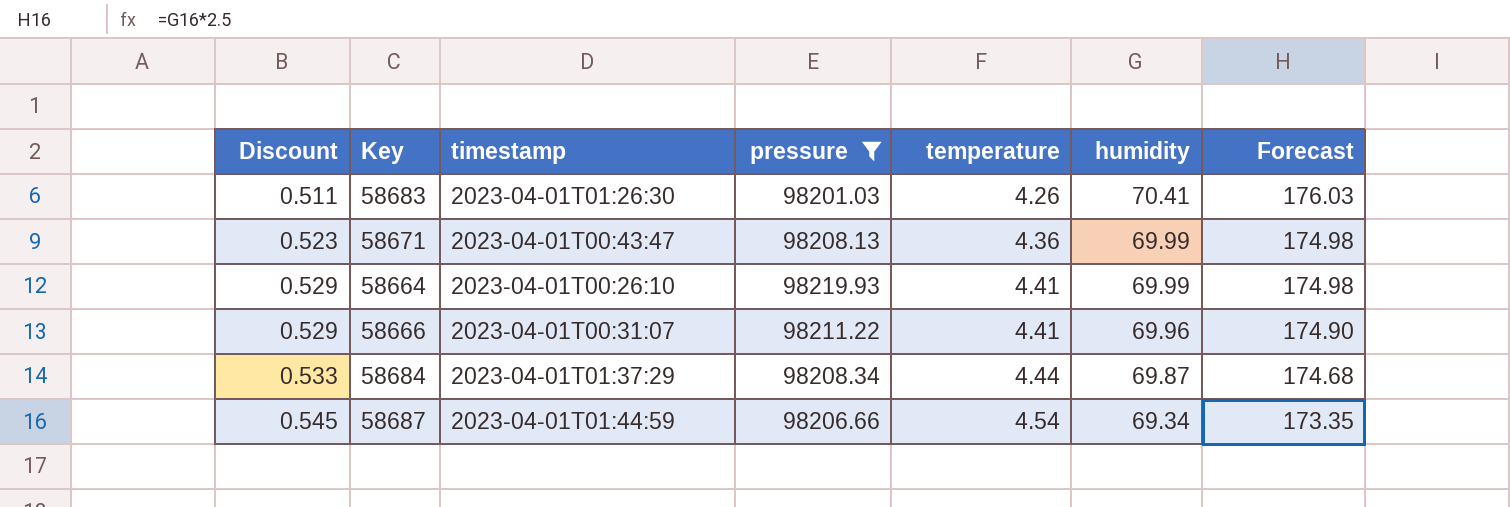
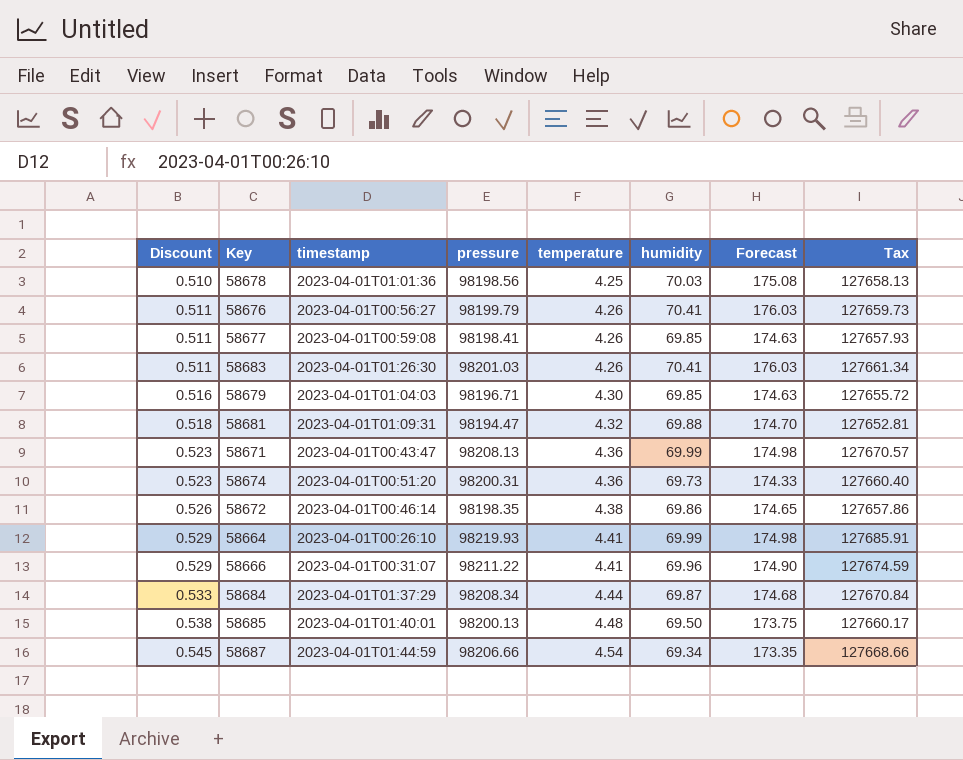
filter: pressure >= 98201.03 -> none
column Tax | formula: none -> [pressure] * 1.3

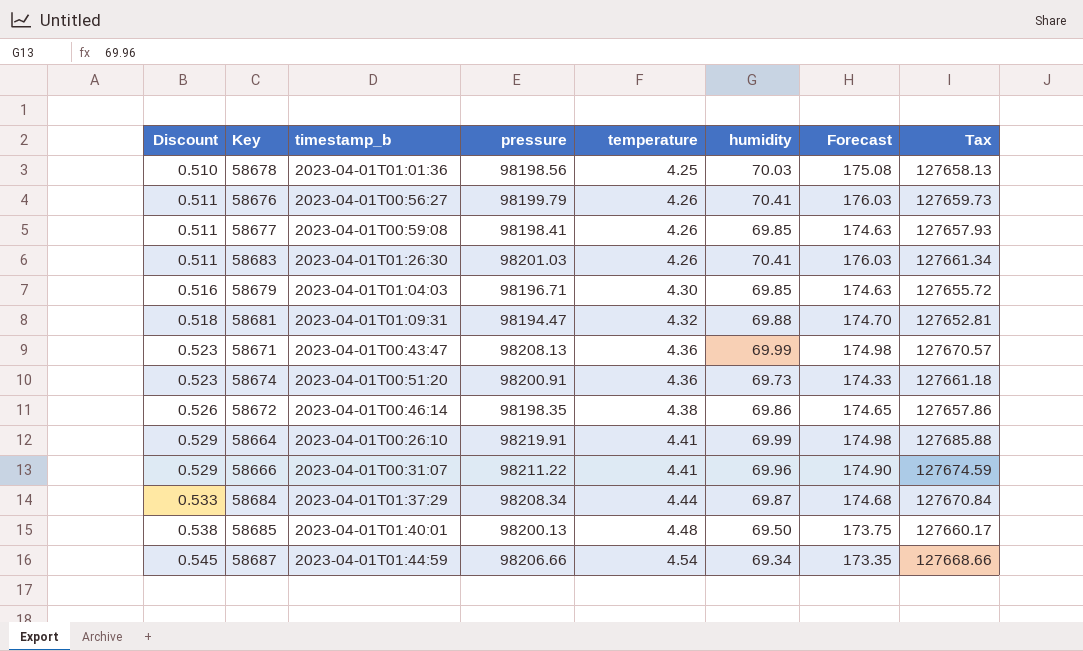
column name: timestamp -> timestamp_b
58674 | pressure: 98200.31 -> 98200.91
58674 | Tax: 127660.40 -> 127661.18
58664 | pressure: 98219.93 -> 98219.91
58664 | Tax: 127685.91 -> 127685.88

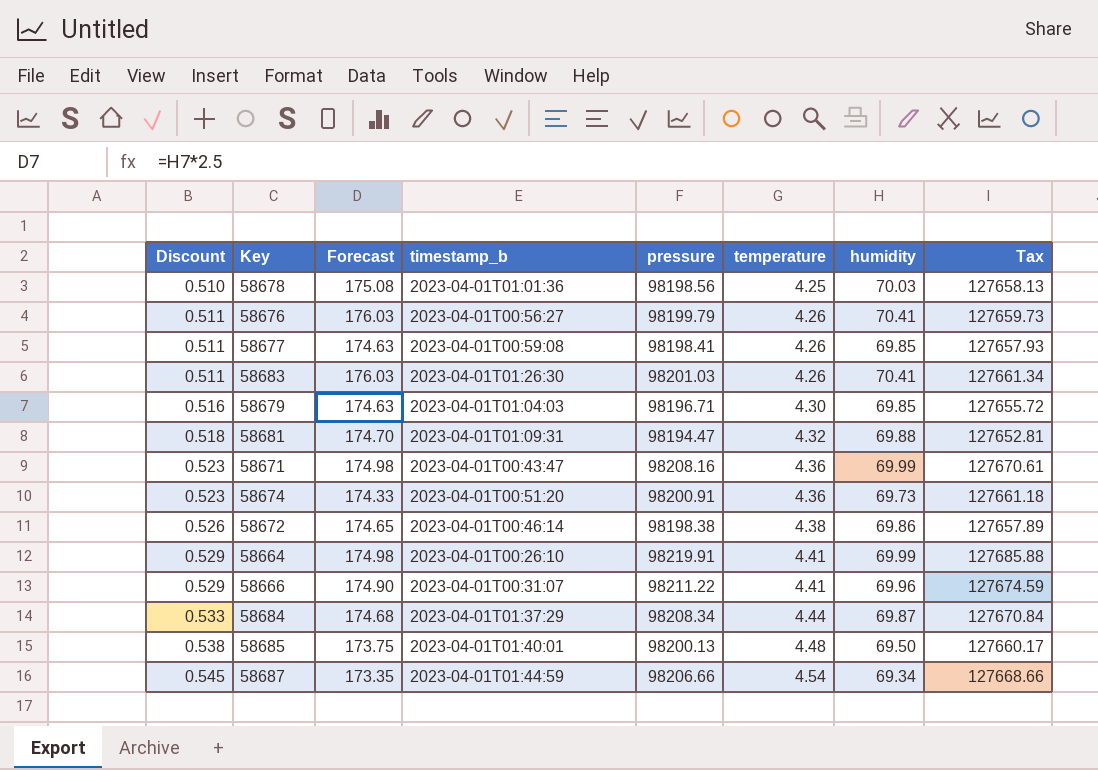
column Forecast | position: 7 -> 3
58671 | pressure: 98208.13 -> 98208.16
58671 | Tax: 127670.57 -> 127670.61
58672 | pressure: 98198.35 -> 98198.38
58672 | Tax: 127657.86 -> 127657.89

